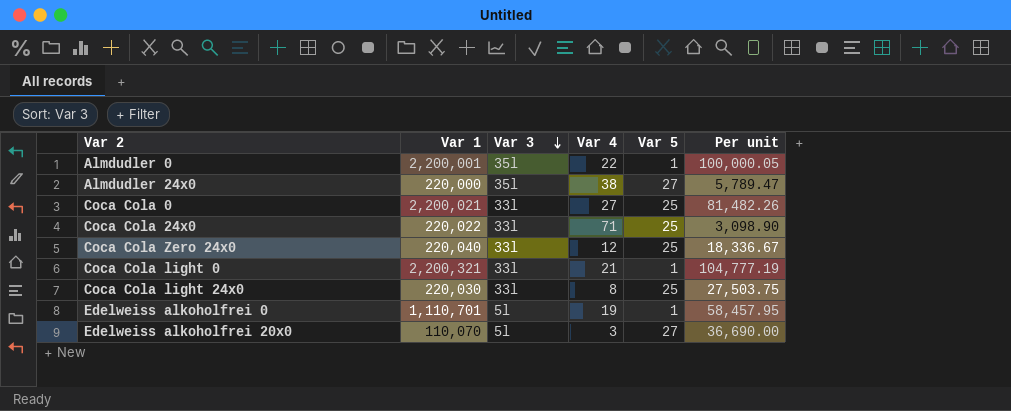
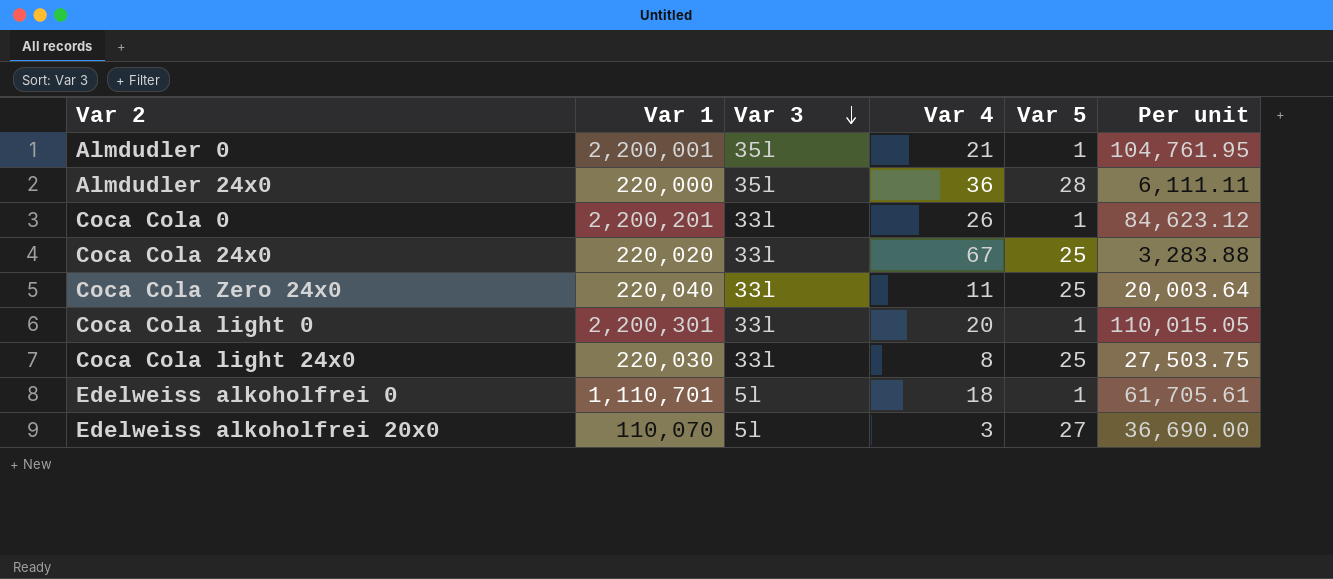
Almdudler 0 | Var 4: 22 -> 21
Almdudler 0 | Per unit: 100,000.05 -> 104,761.95
Almdudler 24x0 | Var 4: 38 -> 36
Almdudler 24x0 | Var 5: 27 -> 28
Almdudler 24x0 | Per unit: 5,789.47 -> 6,111.11
Coca Cola 0 | Var 1: 2,200,021 -> 2,200,201
Coca Cola 0 | Var 4: 27 -> 26
Coca Cola 0 | Var 5: 25 -> 1
Coca Cola 0 | Per unit: 81,482.26 -> 84,623.12
Coca Cola 24x0 | Var 1: 220,022 -> 220,020
Coca Cola 24x0 | Var 4: 71 -> 67
Coca Cola 24x0 | Per unit: 3,098.90 -> 3,283.88
Coca Cola Zero 24x0 | Var 4: 12 -> 11
Coca Cola Zero 24x0 | Per unit: 18,336.67 -> 20,003.64
Coca Cola light 0 | Var 1: 2,200,321 -> 2,200,301
Coca Cola light 0 | Var 4: 21 -> 20
Coca Cola light 0 | Per unit: 104,777.19 -> 110,015.05
Edelweiss alkoholfrei 0 | Var 4: 19 -> 18
Edelweiss alkoholfrei 0 | Per unit: 58,457.95 -> 61,705.61

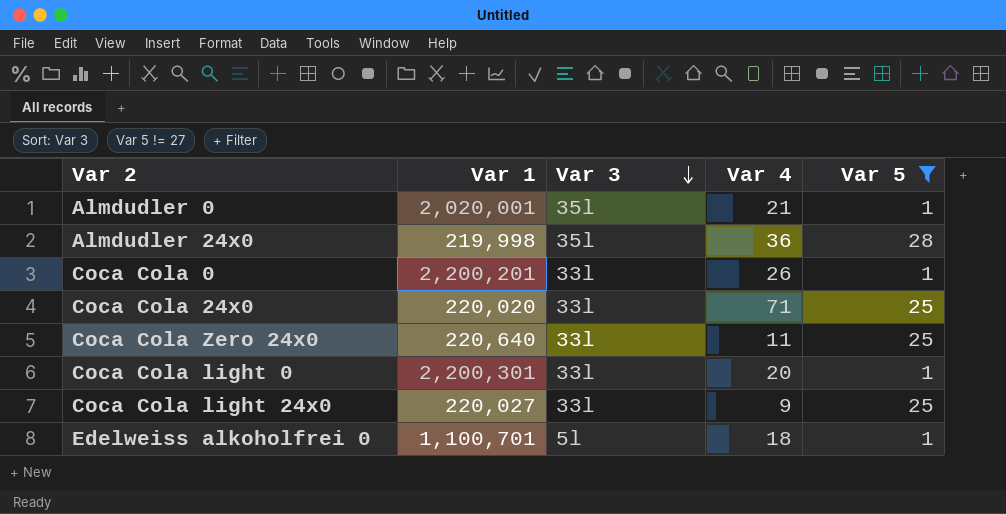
filter: none -> Var 5 != 27
column Per unit | formula: [Var 1] / [Var 4] -> none
Almdudler 0 | Var 1: 2,200,001 -> 2,020,001
Almdudler 24x0 | Var 1: 220,000 -> 219,998
Coca Cola 24x0 | Var 4: 67 -> 71
Coca Cola Zero 24x0 | Var 1: 220,040 -> 220,640
Coca Cola light 24x0 | Var 1: 220,030 -> 220,027
Coca Cola light 24x0 | Var 4: 8 -> 9
Edelweiss alkoholfrei 0 | Var 1: 1,110,701 -> 1,100,701

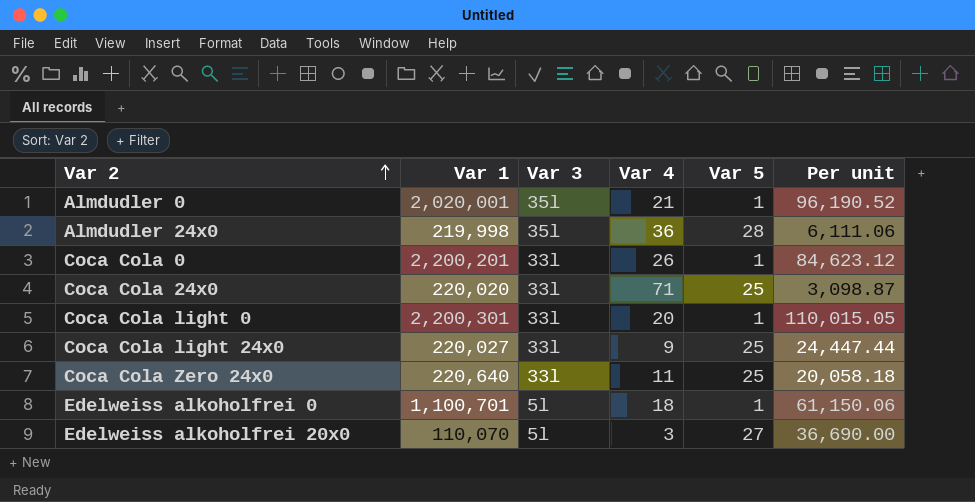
filter: Var 5 != 27 -> none
row order: Var 3 descending -> Var 2 ascending
column Per unit | formula: none -> [Var 1] / [Var 4]

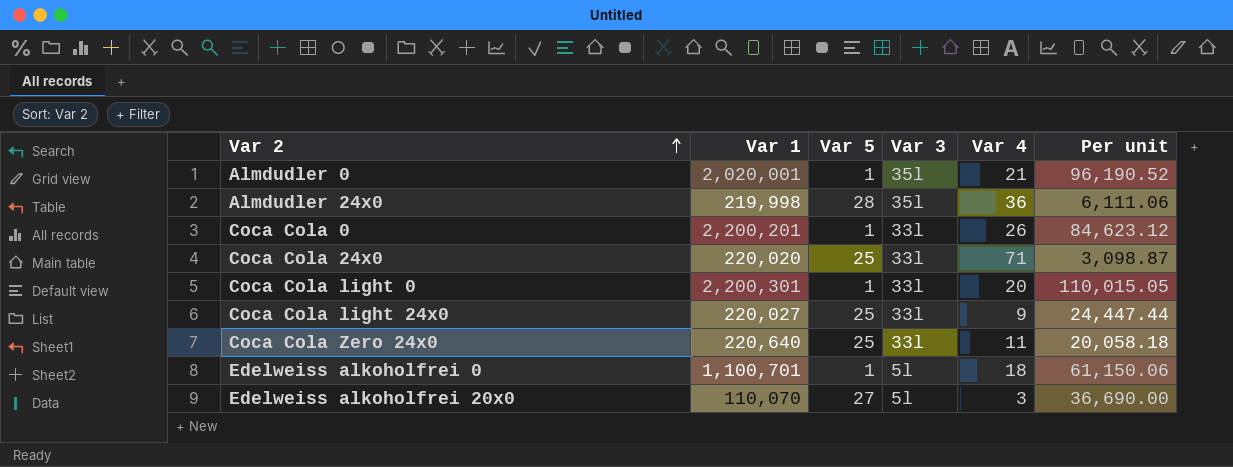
column Var 5 | position: 5 -> 3

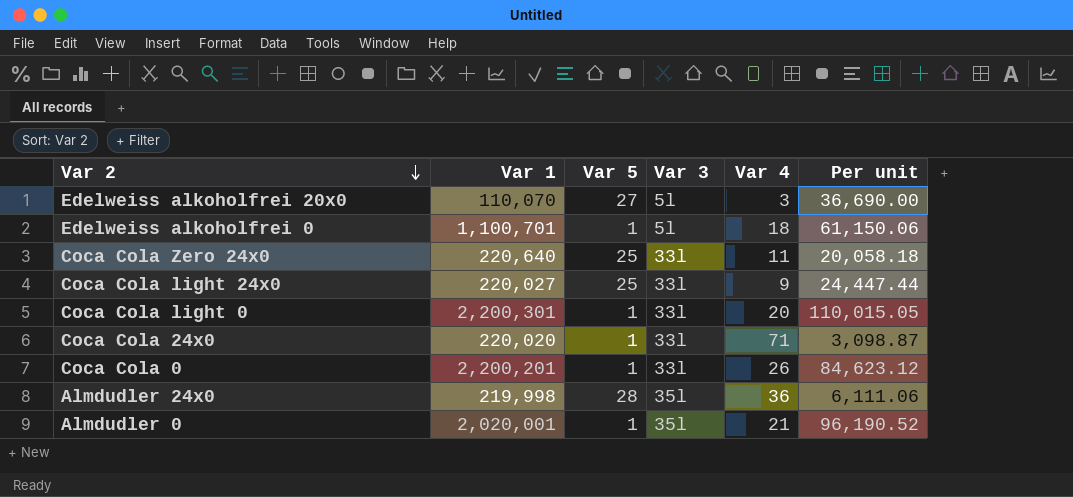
row order: Var 2 ascending -> Var 2 descending
Coca Cola 24x0 | Var 5: 25 -> 1

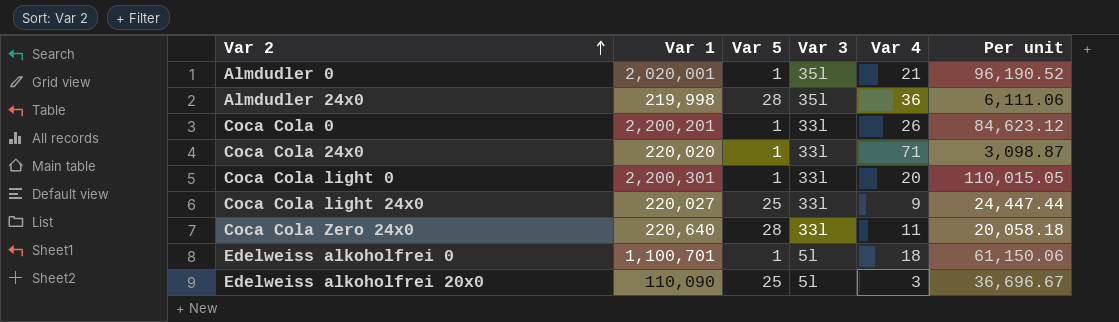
row order: Var 2 descending -> Var 2 ascending
Coca Cola Zero 24x0 | Var 5: 25 -> 28
Edelweiss alkoholfrei 20x0 | Var 1: 110,070 -> 110,090
Edelweiss alkoholfrei 20x0 | Var 5: 27 -> 25
Edelweiss alkoholfrei 20x0 | Per unit: 36,690.00 -> 36,696.67

